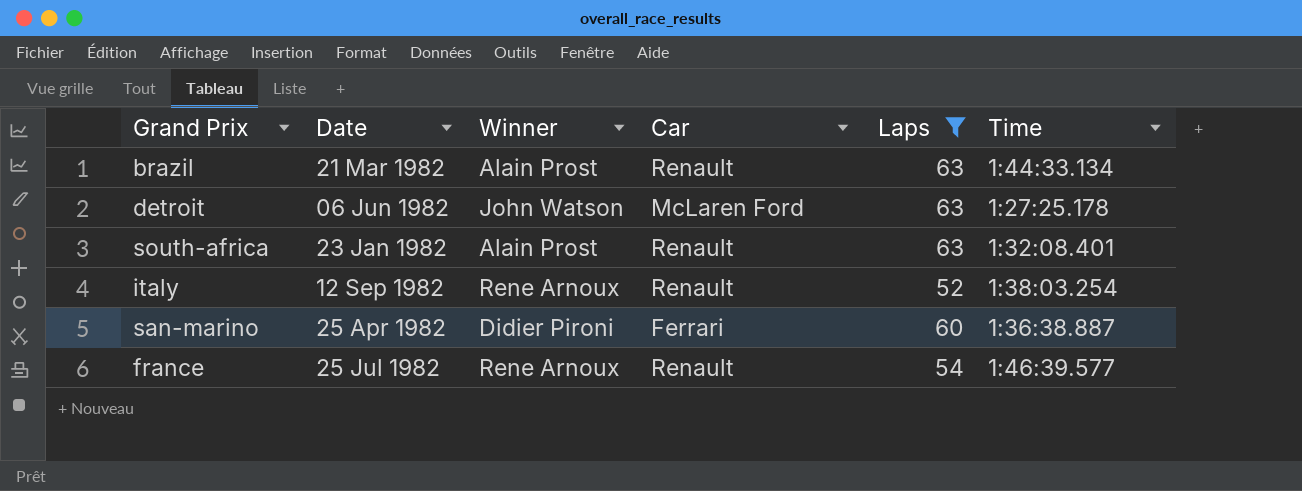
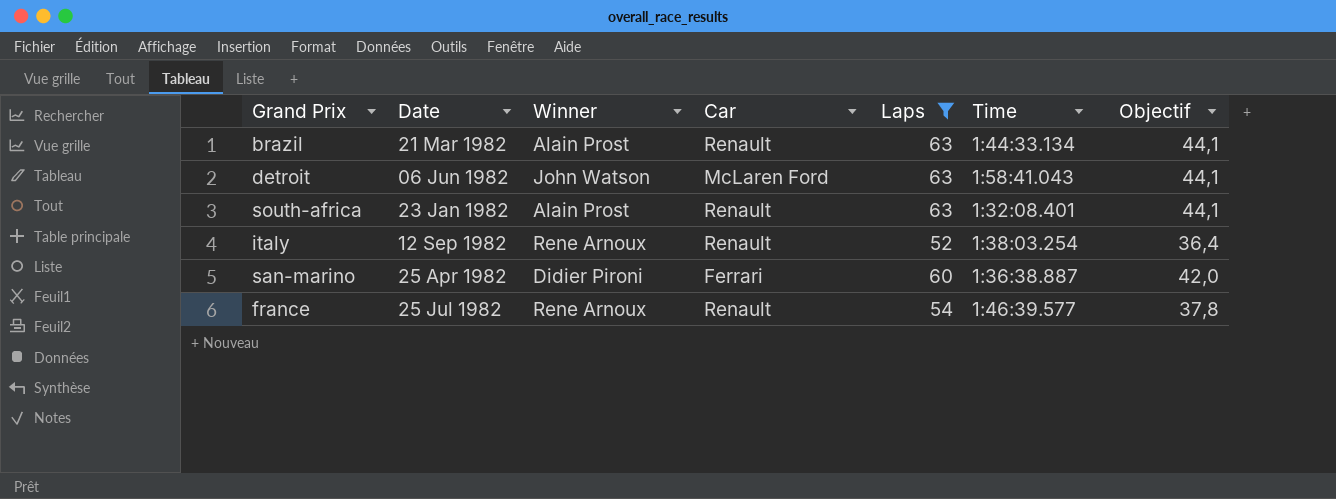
column Objectif | formula: none -> [Laps] * 0,7
detroit | Time: 1:27:25.178 -> 1:58:41.043

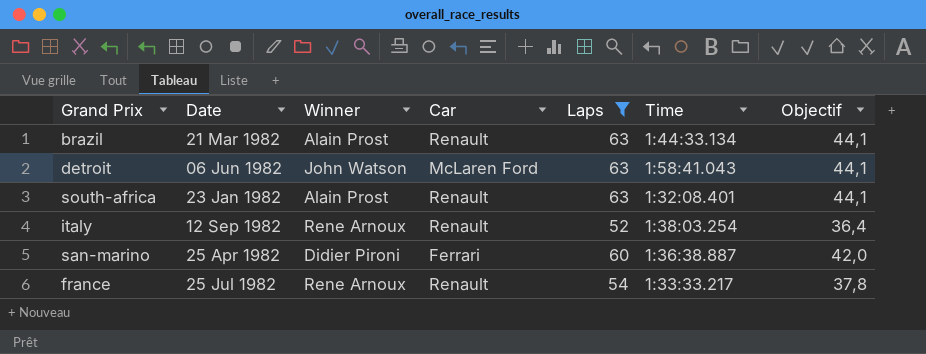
france | Time: 1:46:39.577 -> 1:33:33.217

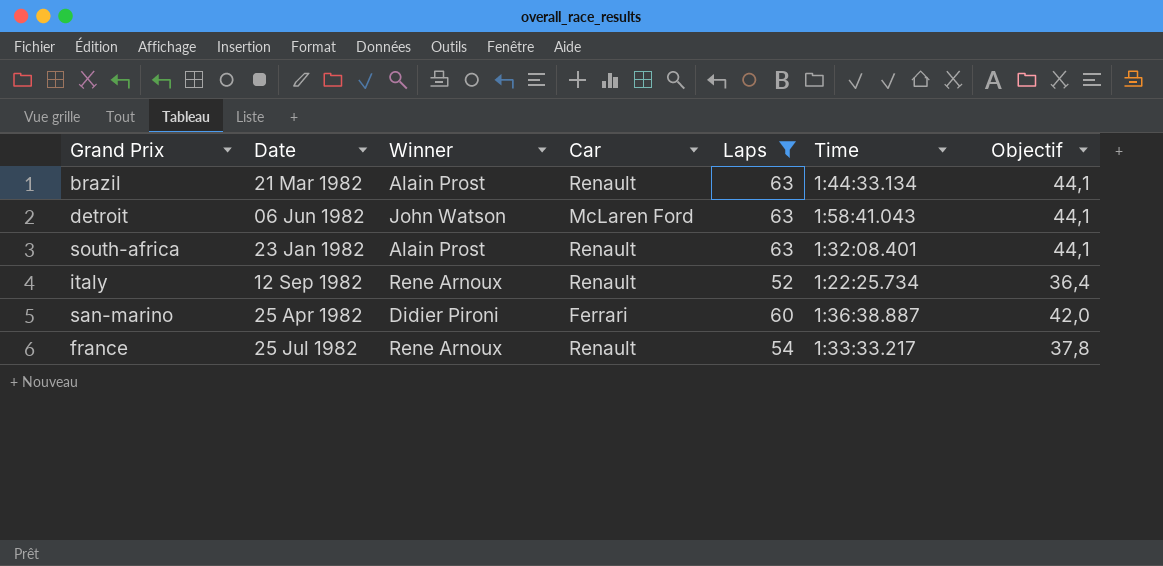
italy | Time: 1:38:03.254 -> 1:22:25.734

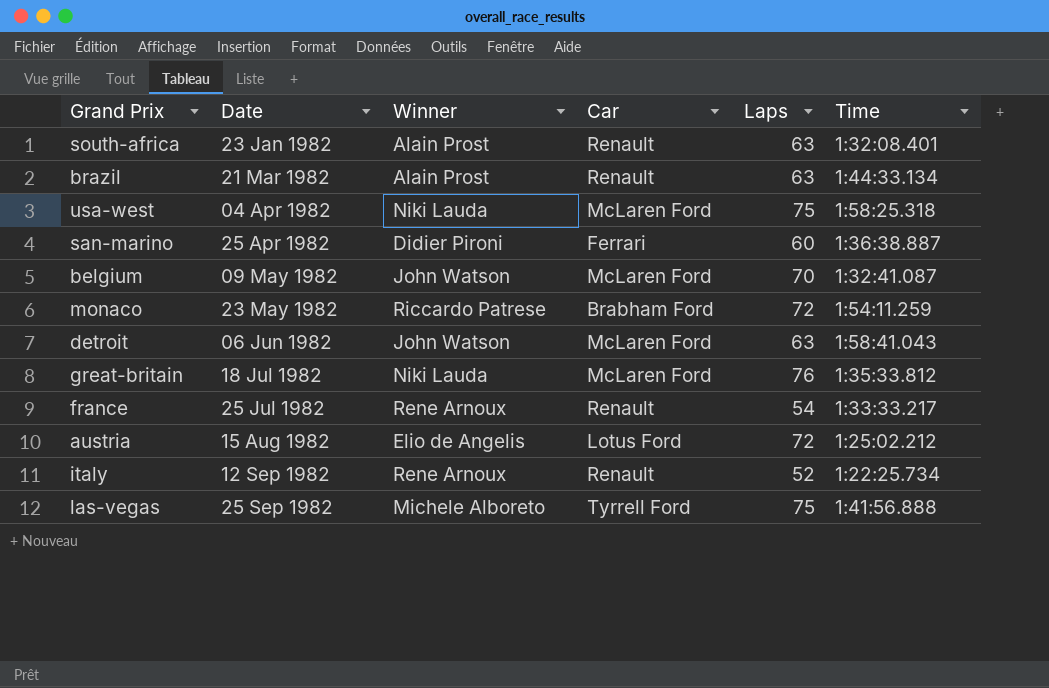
filter: Laps <= 63 -> none
row order: none -> Date ascending
column Objectif | formula: [Laps] * 0,7 -> none

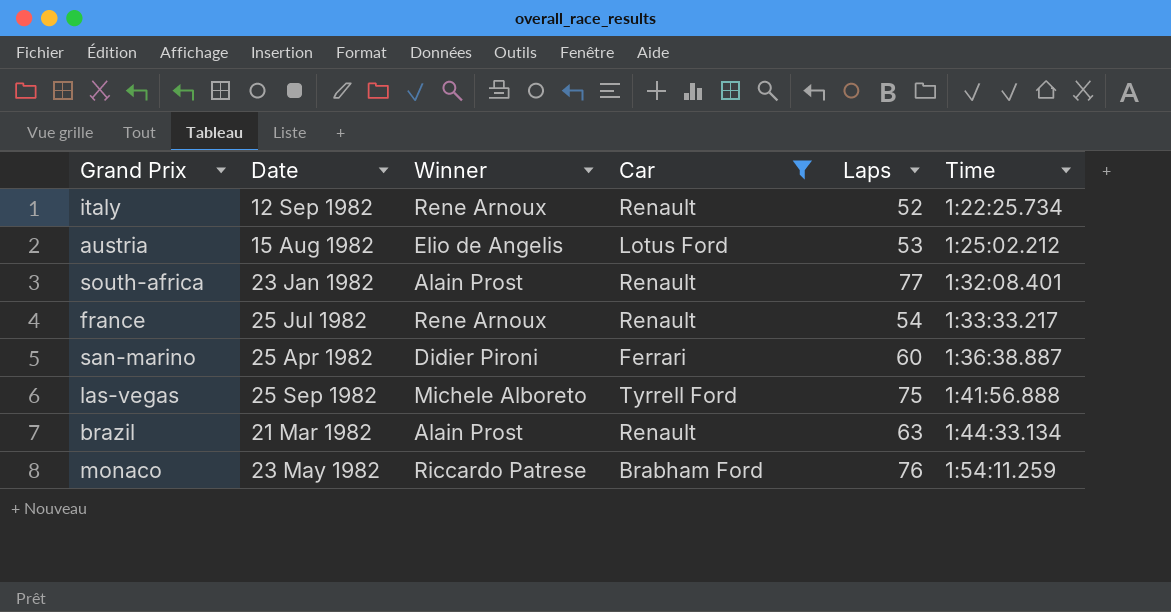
filter: none -> Car != McLaren Ford
row order: Date ascending -> Time ascending
austria | Laps: 72 -> 53
south-africa | Laps: 63 -> 77
monaco | Laps: 72 -> 76

